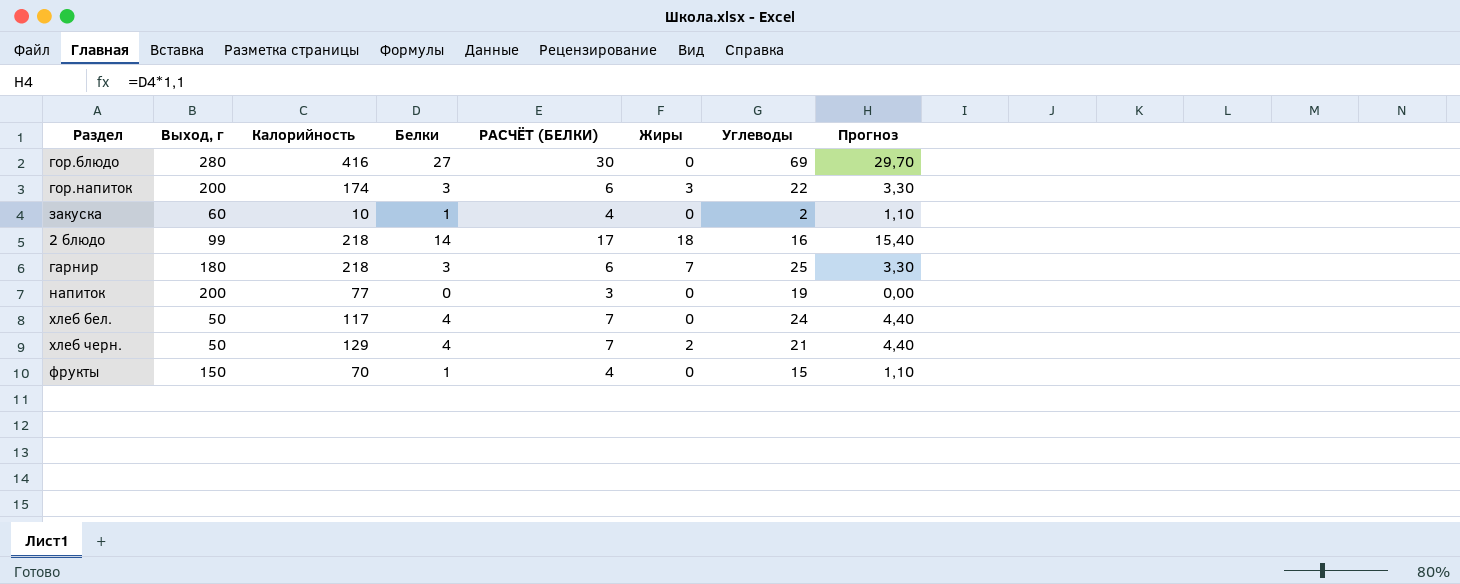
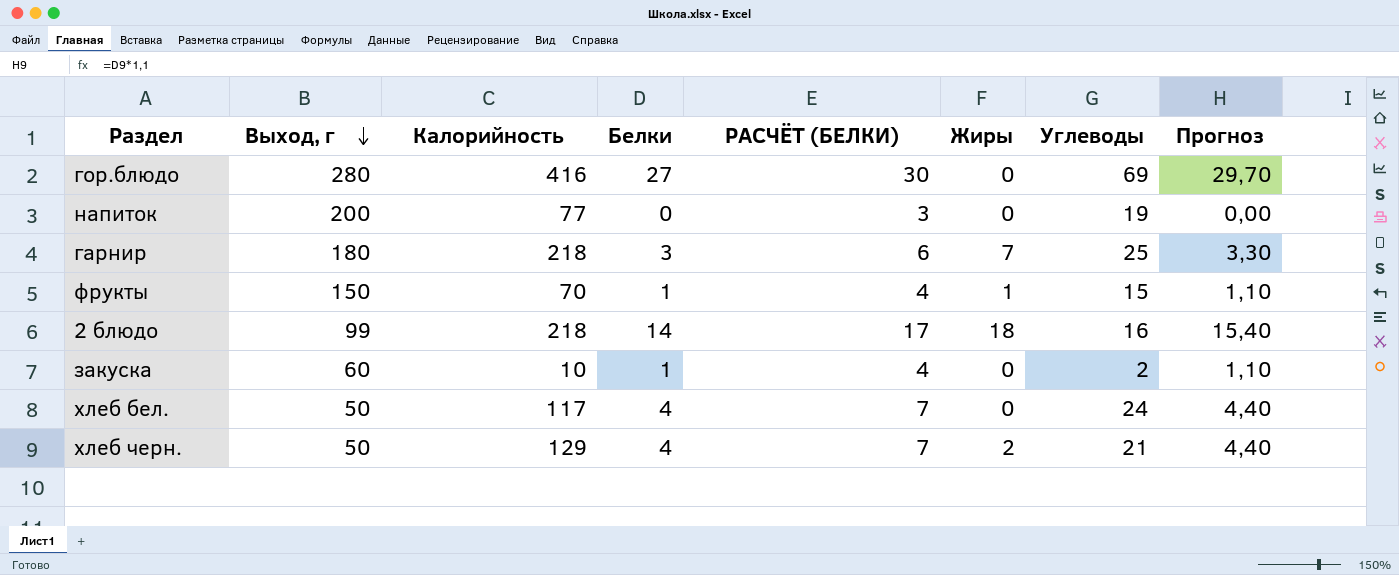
row order: none -> Выход, г descending
row гор.напиток: 200 | 174 | 3 | 6 | 3 | 22 | 3,30 -> none
фрукты | Жиры: 0 -> 1

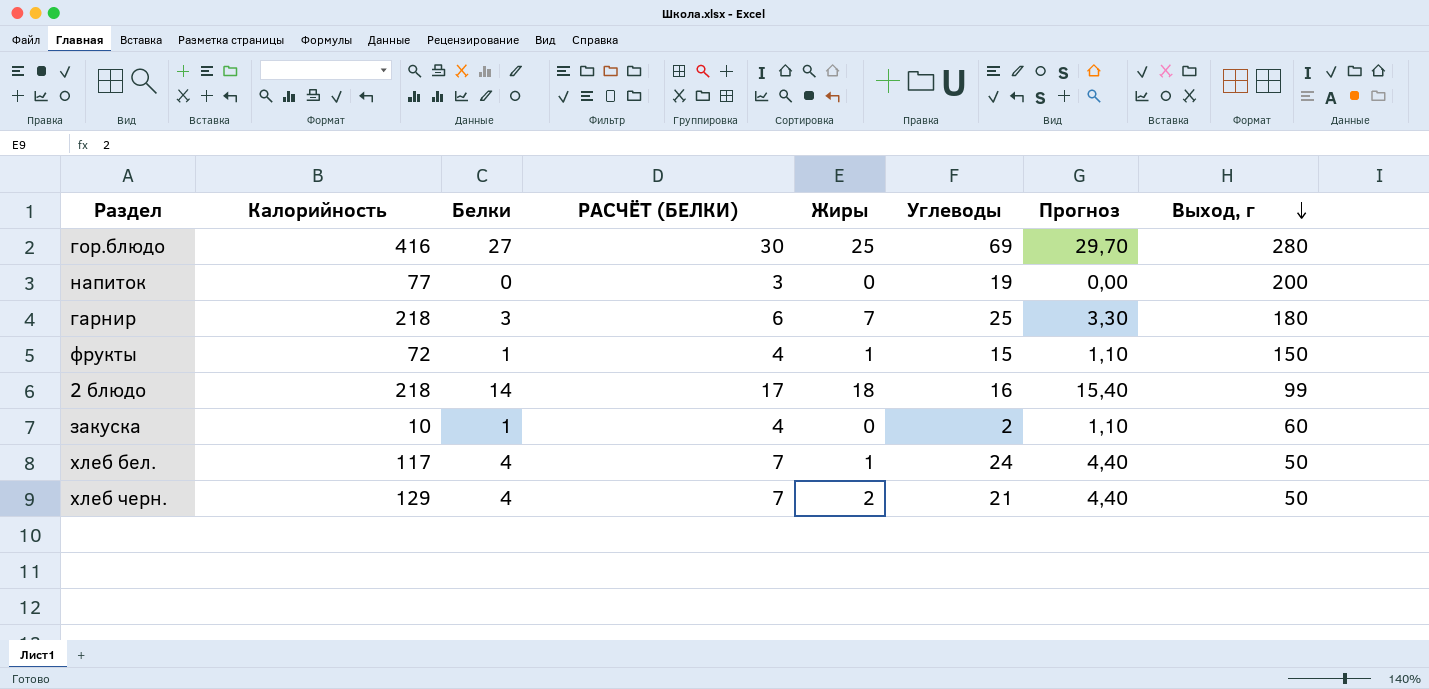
column Выход, г | position: 2 -> 8
гор.блюдо | Жиры: 0 -> 25
фрукты | Калорийность: 70 -> 72
хлеб бел. | Жиры: 0 -> 1

